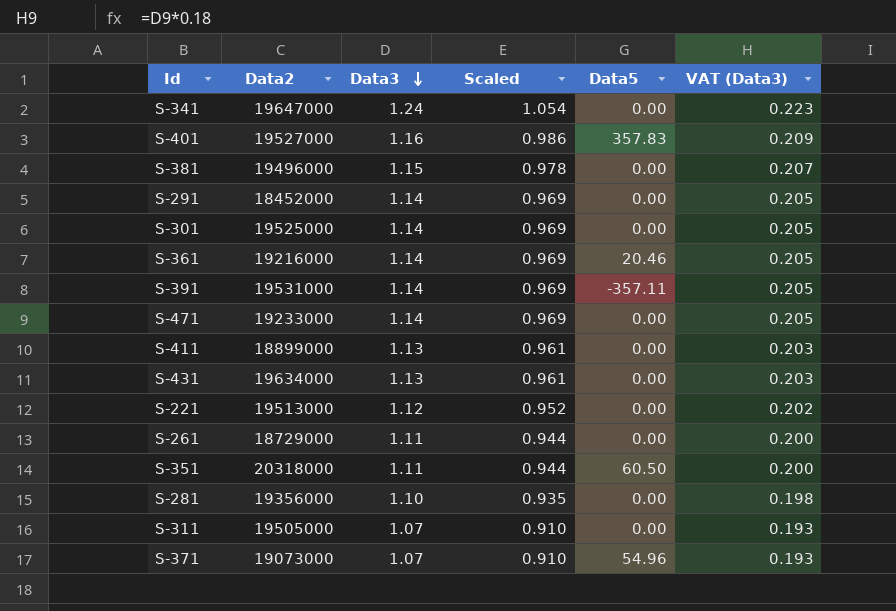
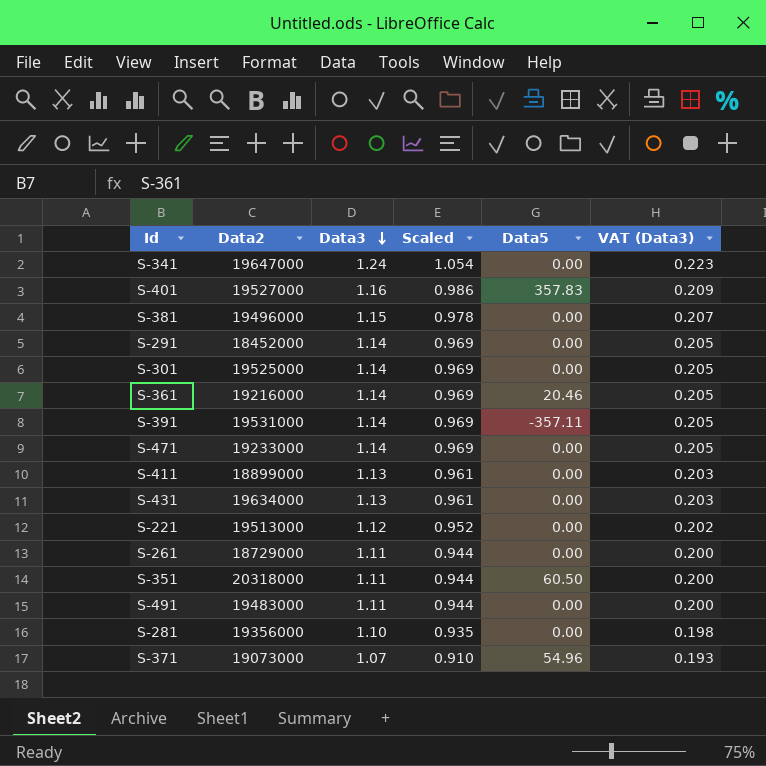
row S-311: 19505000 | 1.07 | 0.910 | 0.00 | 0.193 -> none
row S-491: none -> 19483000 | 1.11 | 0.944 | 0.00 | 0.200

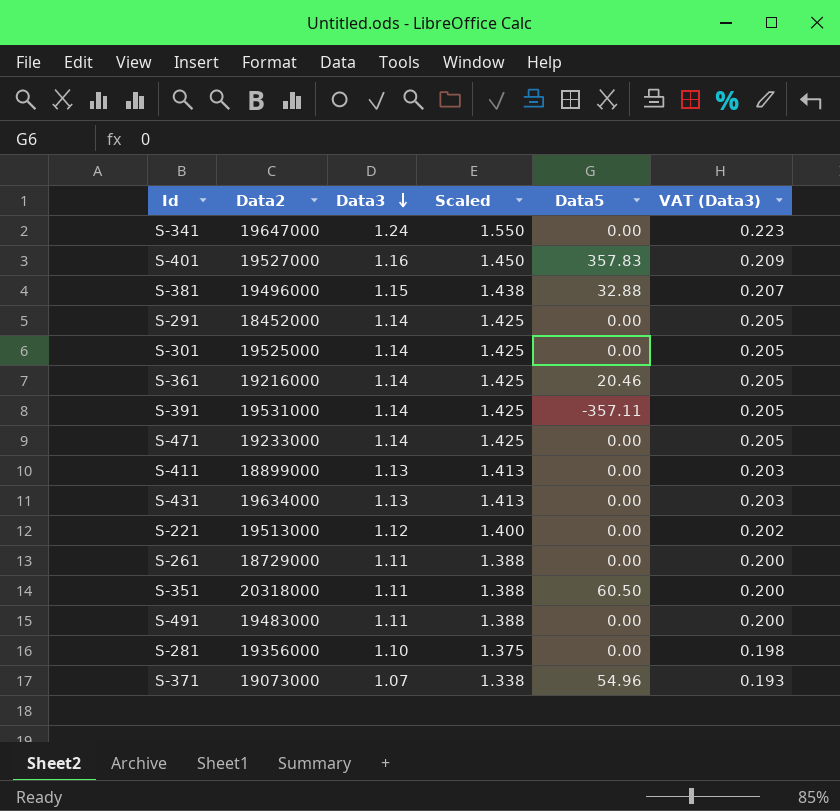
column Scaled | formula: [Data3] * 0.85 -> [Data3] * 1.25
S-381 | Data5: 0.00 -> 32.88

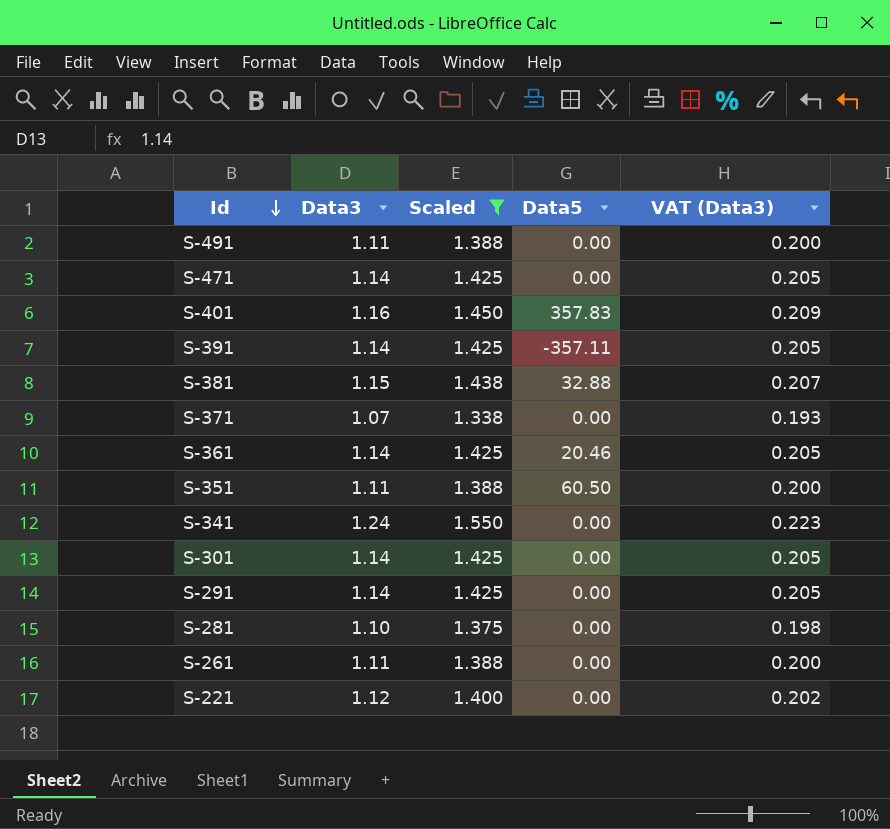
filter: none -> Scaled != 1.413
row order: Data3 descending -> Id descending
column Data2 | position: 2 -> none
S-371 | Data5: 54.96 -> 0.00

